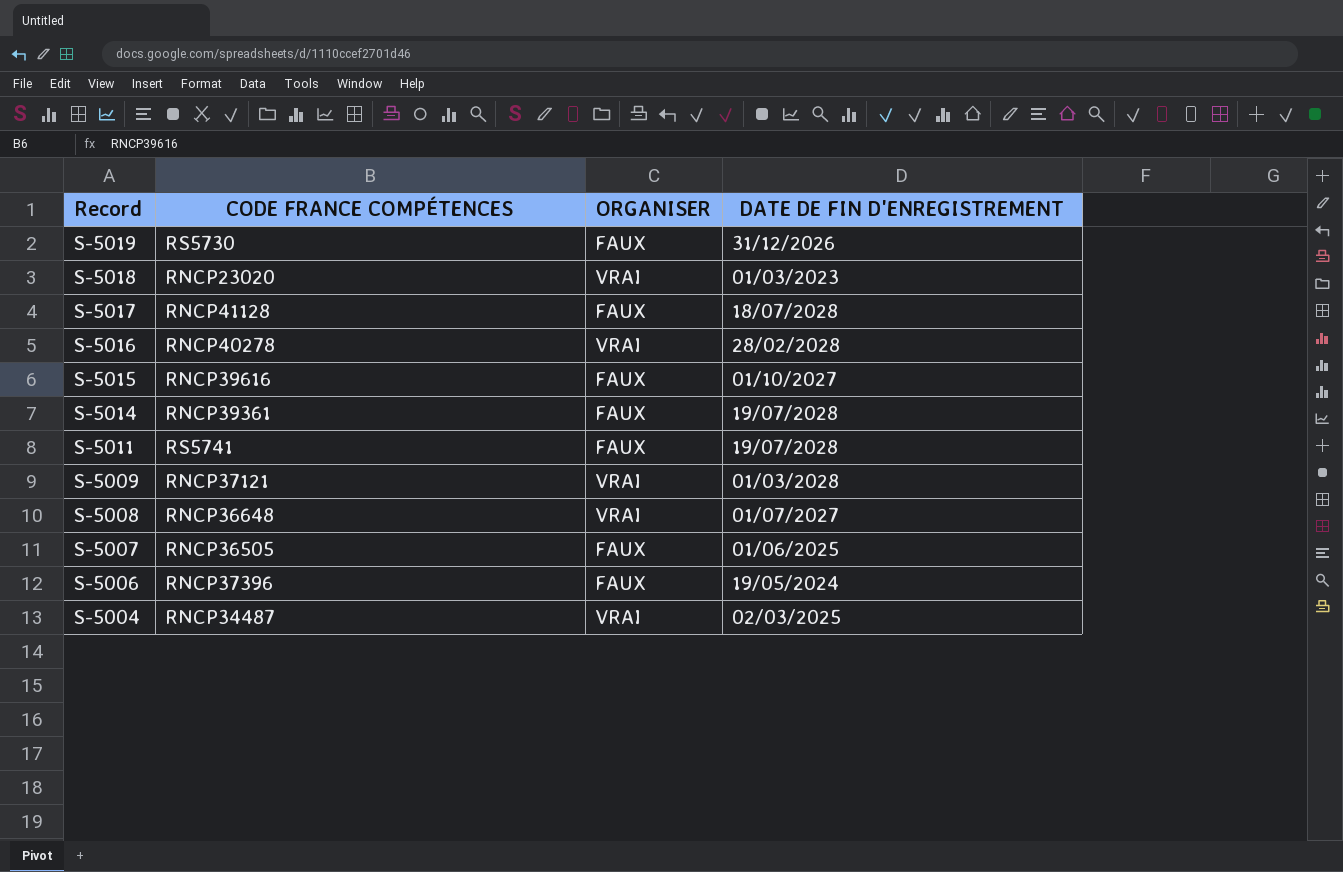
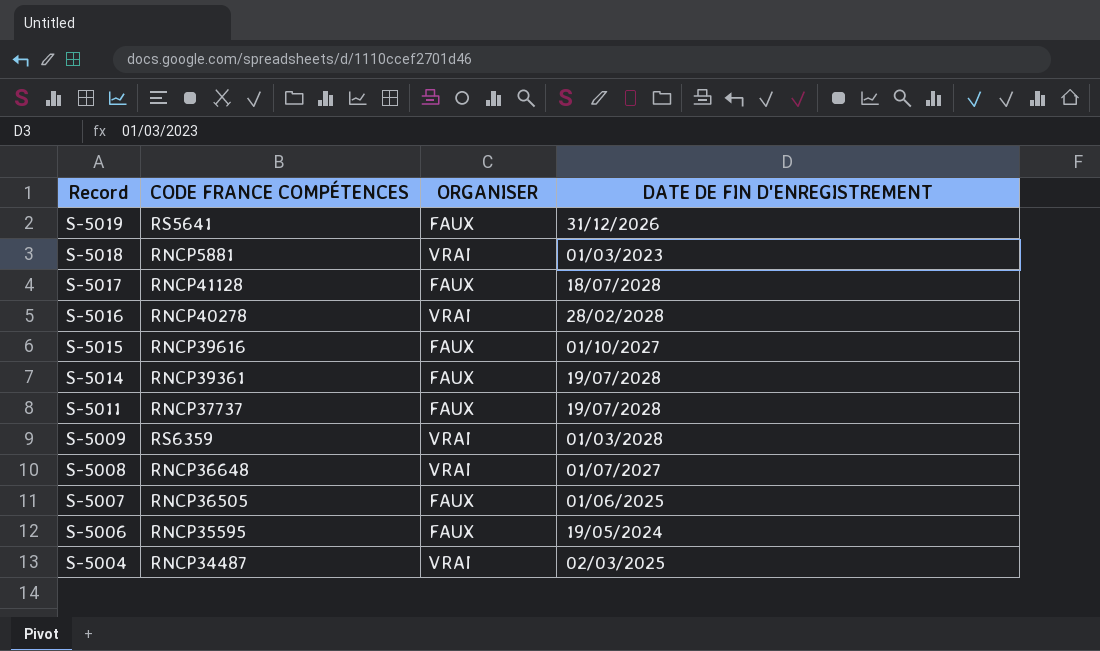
S-5019 | CODE FRANCE COMPÉTENCES: RS5730 -> RS5641
S-5018 | CODE FRANCE COMPÉTENCES: RNCP23020 -> RNCP5881
S-5011 | CODE FRANCE COMPÉTENCES: RS5741 -> RNCP37737
S-5009 | CODE FRANCE COMPÉTENCES: RNCP37121 -> RS6359
S-5006 | CODE FRANCE COMPÉTENCES: RNCP37396 -> RNCP35595

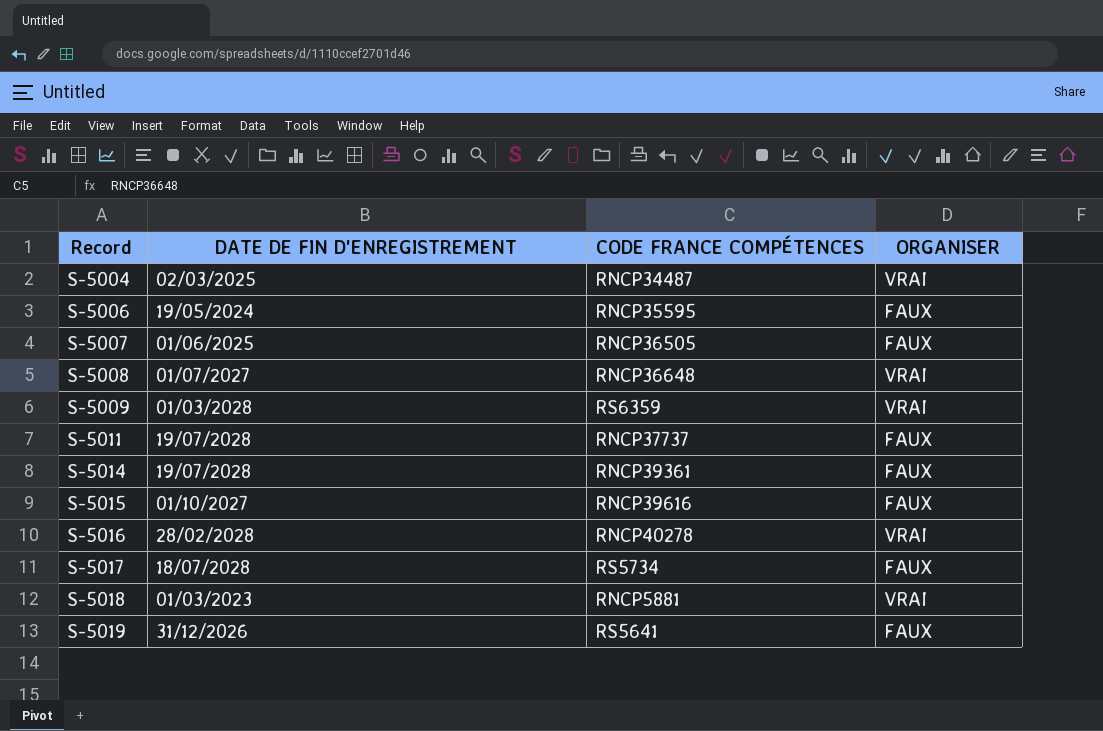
row order: Record descending -> Record ascending
column DATE DE FIN D'ENREGISTREMENT | position: 4 -> 2
S-5017 | CODE FRANCE COMPÉTENCES: RNCP41128 -> RS5734

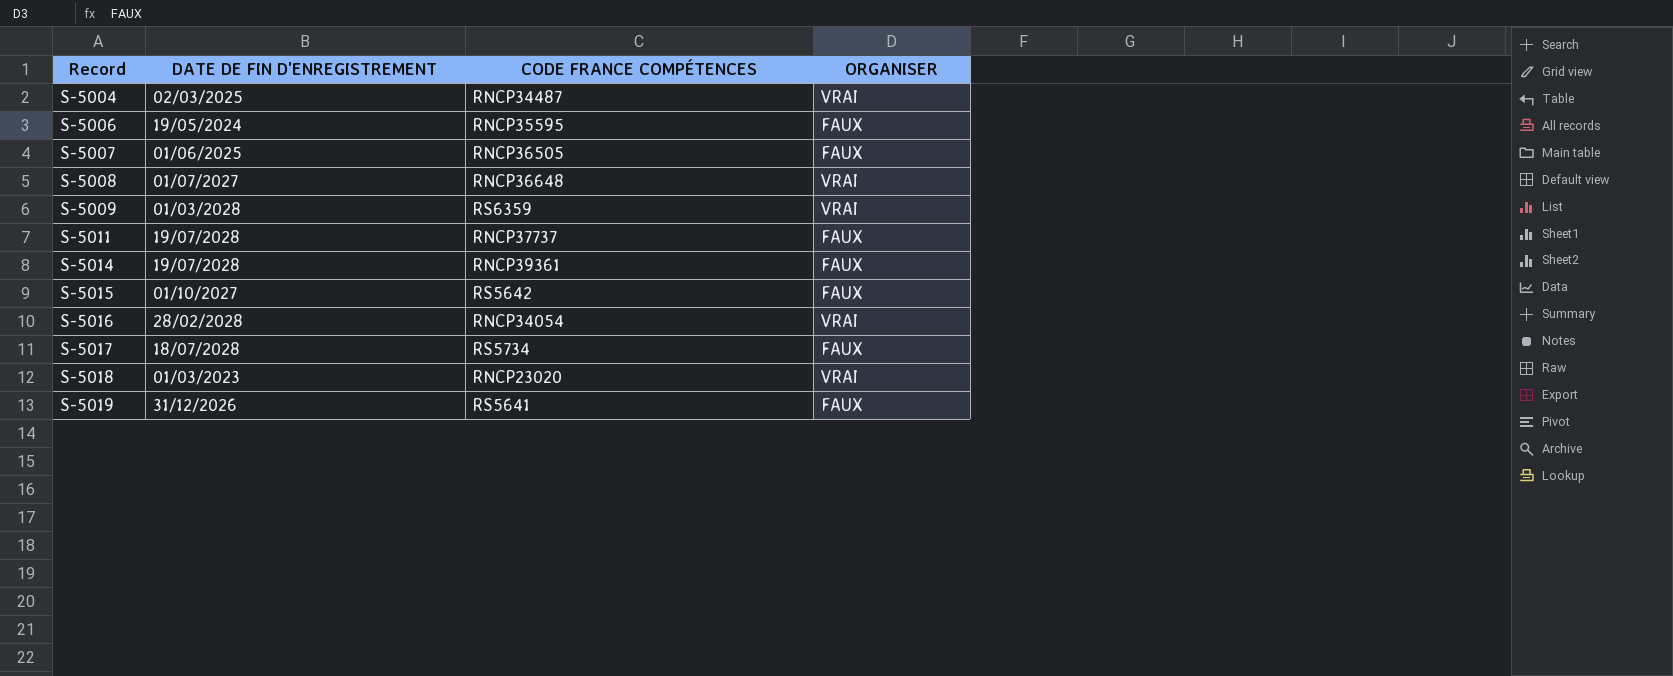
S-5015 | CODE FRANCE COMPÉTENCES: RNCP39616 -> RS5642
S-5016 | CODE FRANCE COMPÉTENCES: RNCP40278 -> RNCP34054
S-5018 | CODE FRANCE COMPÉTENCES: RNCP5881 -> RNCP23020

